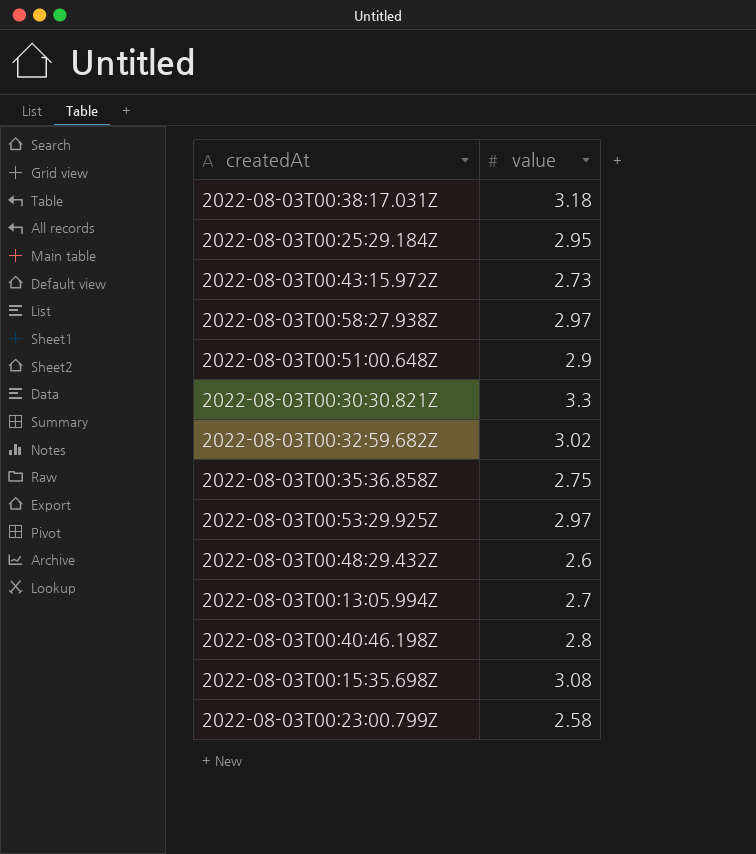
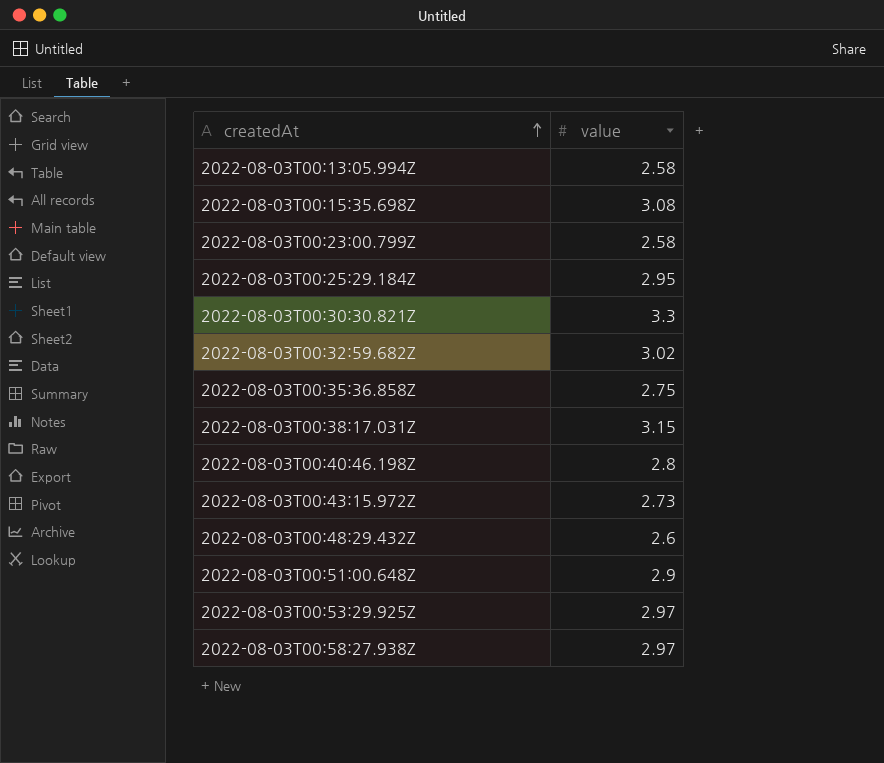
row order: none -> createdAt ascending
2022-08-03T00:13:05.994Z | value: 2.7 -> 2.58
2022-08-03T00:38:17.031Z | value: 3.18 -> 3.15

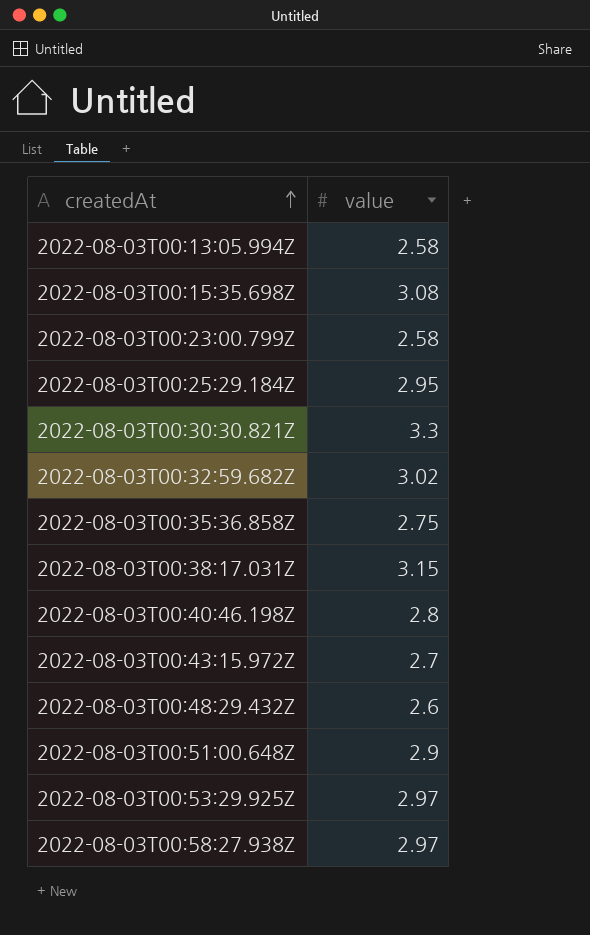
2022-08-03T00:43:15.972Z | value: 2.73 -> 2.7

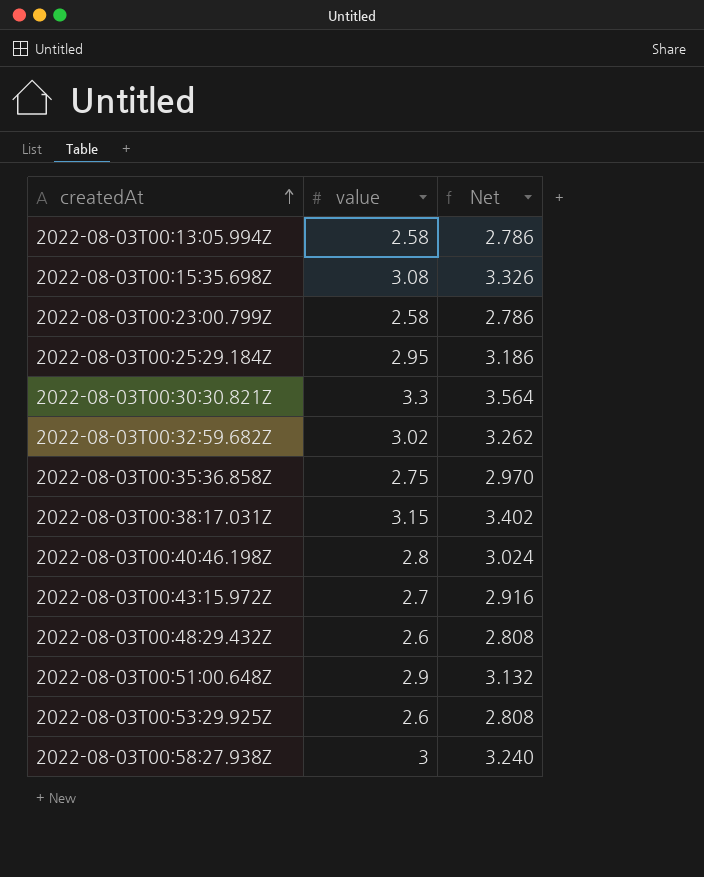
column Net | formula: none -> [value] * 1.08
2022-08-03T00:53:29.925Z | value: 2.97 -> 2.6
2022-08-03T00:58:27.938Z | value: 2.97 -> 3

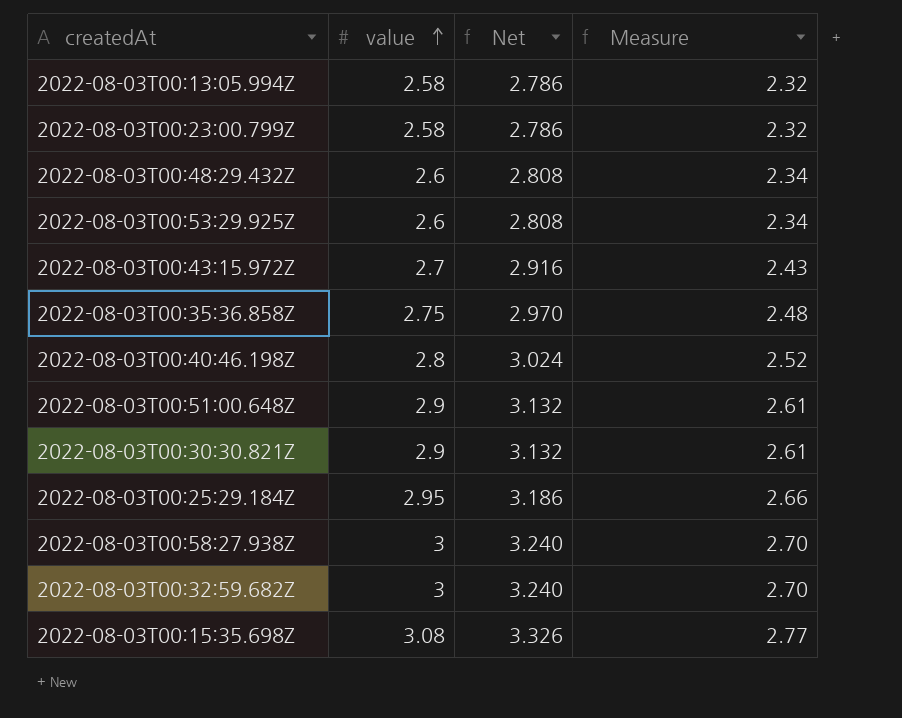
row order: createdAt ascending -> value ascending
column Measure | formula: none -> [value] * 0.9
row 2022-08-03T00:38:17.031Z: 3.15 | 3.402 -> none
2022-08-03T00:30:30.821Z | value: 3.3 -> 2.9
2022-08-03T00:30:30.821Z | Net: 3.564 -> 3.132
2022-08-03T00:32:59.682Z | value: 3.02 -> 3
2022-08-03T00:32:59.682Z | Net: 3.262 -> 3.240

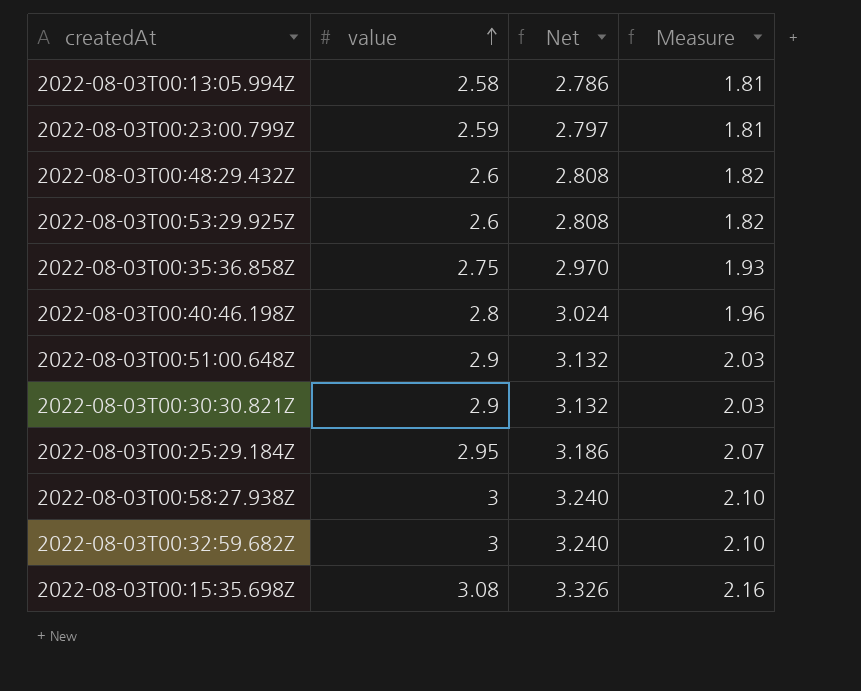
column Measure | formula: [value] * 0.9 -> [value] * 0.7
row 2022-08-03T00:43:15.972Z: 2.7 | 2.916 | 2.43 -> none
2022-08-03T00:23:00.799Z | value: 2.58 -> 2.59
2022-08-03T00:23:00.799Z | Net: 2.786 -> 2.797

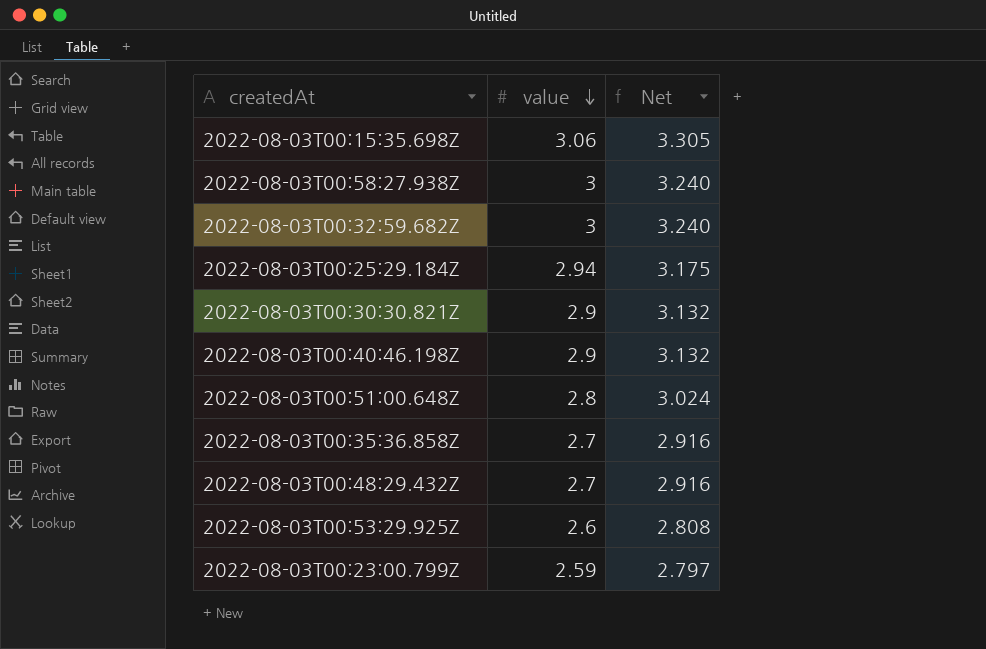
row order: value ascending -> value descending
column Measure | formula: [value] * 0.7 -> none
row 2022-08-03T00:13:05.994Z: 2.58 | 2.786 | 1.81 -> none
2022-08-03T00:15:35.698Z | value: 3.08 -> 3.06
2022-08-03T00:15:35.698Z | Net: 3.326 -> 3.305
2022-08-03T00:25:29.184Z | value: 2.95 -> 2.94
2022-08-03T00:25:29.184Z | Net: 3.186 -> 3.175
2022-08-03T00:40:46.198Z | value: 2.8 -> 2.9
2022-08-03T00:40:46.198Z | Net: 3.024 -> 3.132
2022-08-03T00:51:00.648Z | value: 2.9 -> 2.8
2022-08-03T00:51:00.648Z | Net: 3.132 -> 3.024
2022-08-03T00:35:36.858Z | value: 2.75 -> 2.7
2022-08-03T00:35:36.858Z | Net: 2.970 -> 2.916
2022-08-03T00:48:29.432Z | value: 2.6 -> 2.7
2022-08-03T00:48:29.432Z | Net: 2.808 -> 2.916

